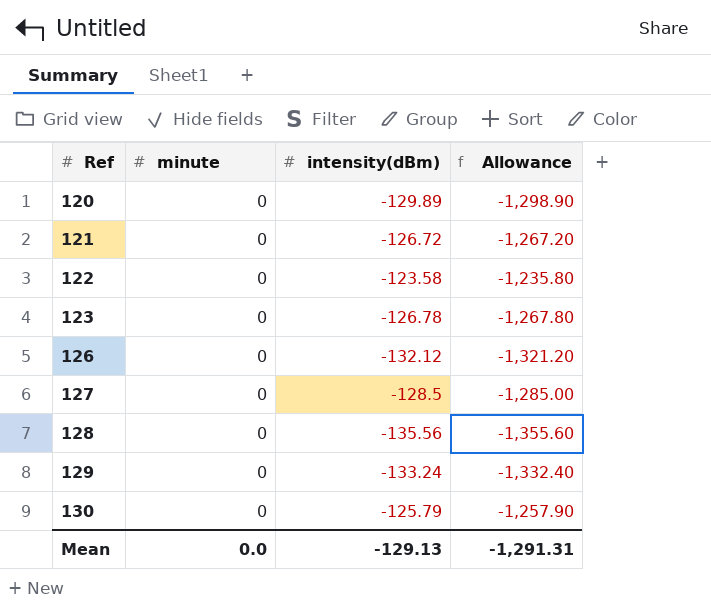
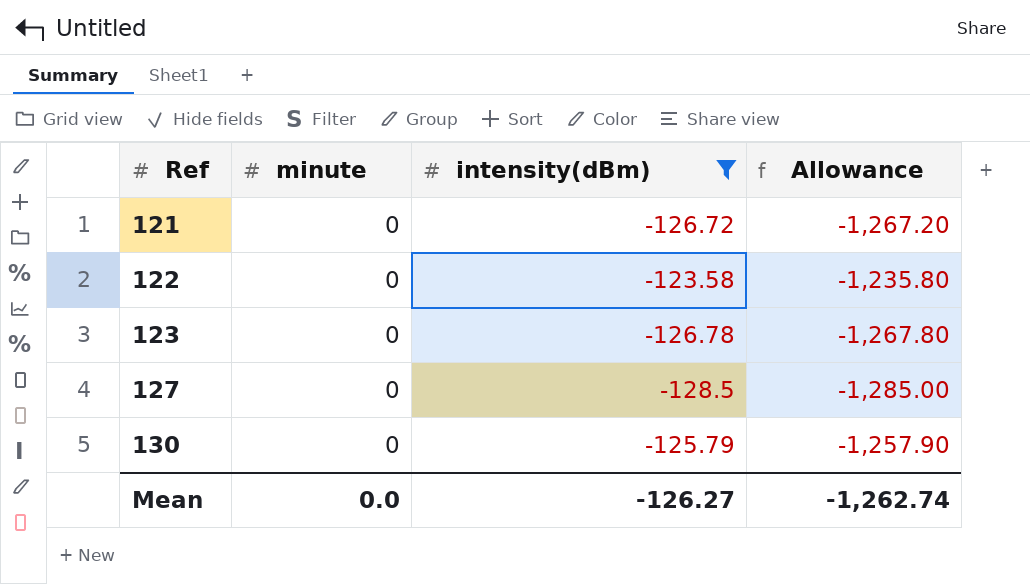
filter: none -> intensity(dBm) >= -128.5
Mean | intensity(dBm): -129.13 -> -126.27
Mean | Allowance: -1,291.31 -> -1,262.74

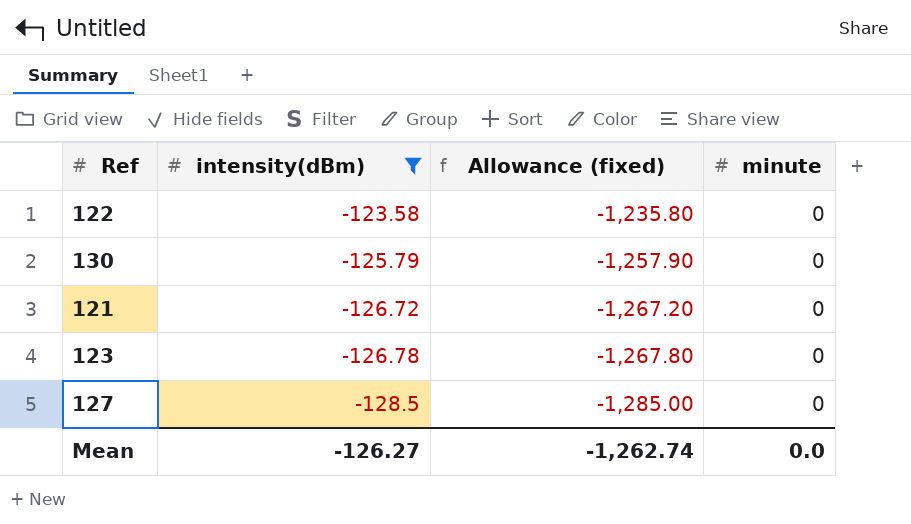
row order: Ref ascending -> intensity(dBm) descending
column name: Allowance -> Allowance (fixed)
column minute | position: 2 -> 4

